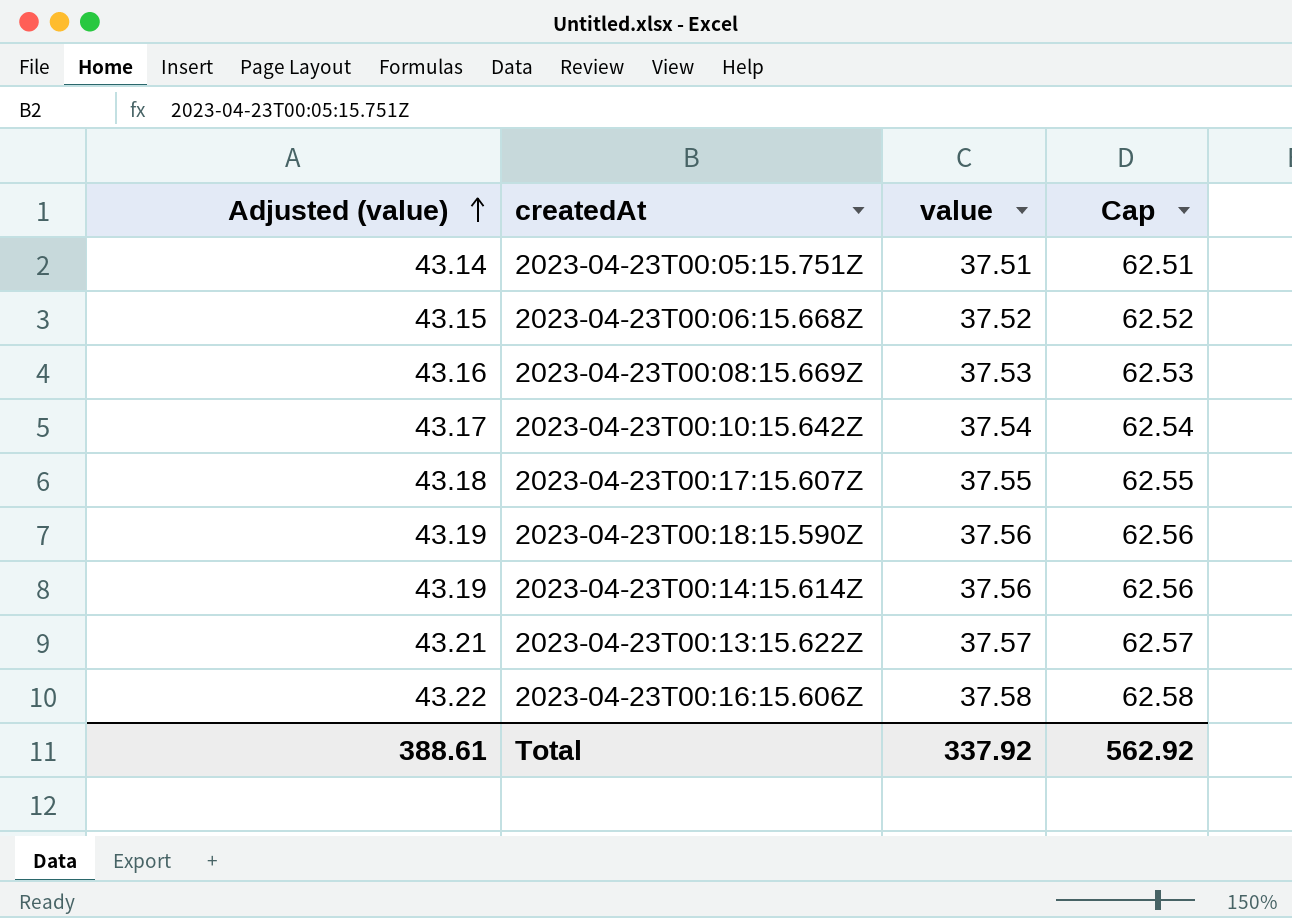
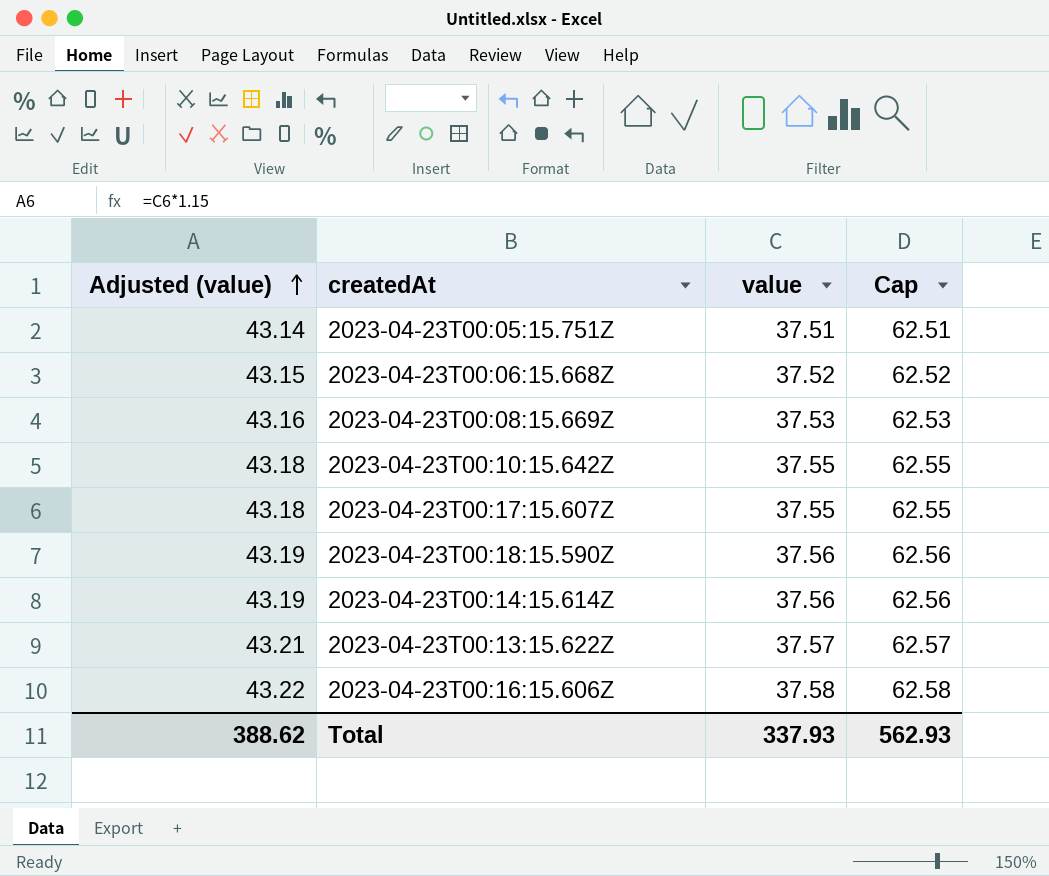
2023-04-23T00:10:15.642Z | Adjusted (value): 43.17 -> 43.18
2023-04-23T00:10:15.642Z | value: 37.54 -> 37.55
2023-04-23T00:10:15.642Z | Cap: 62.54 -> 62.55
Total | Adjusted (value): 388.61 -> 388.62
Total | value: 337.92 -> 337.93
Total | Cap: 562.92 -> 562.93

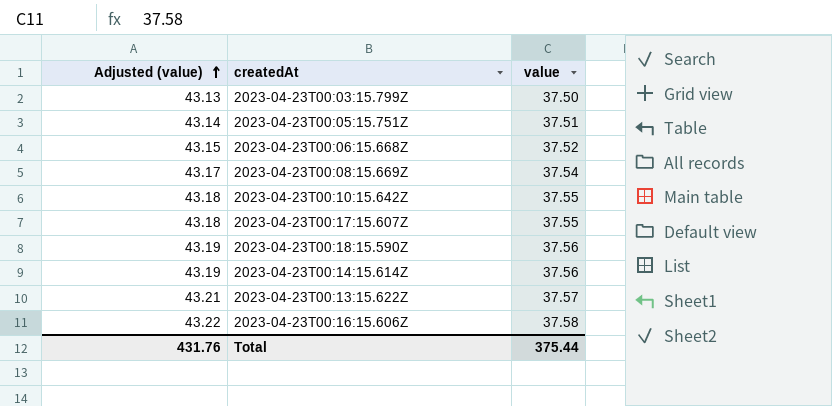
column Cap | formula: [value] + 25 -> none
row 2023-04-23T00:03:15.799Z: none -> 43.13 | 37.50
2023-04-23T00:08:15.669Z | Adjusted (value): 43.16 -> 43.17
2023-04-23T00:08:15.669Z | value: 37.53 -> 37.54
Total | Adjusted (value): 388.62 -> 431.76
Total | value: 337.93 -> 375.44

